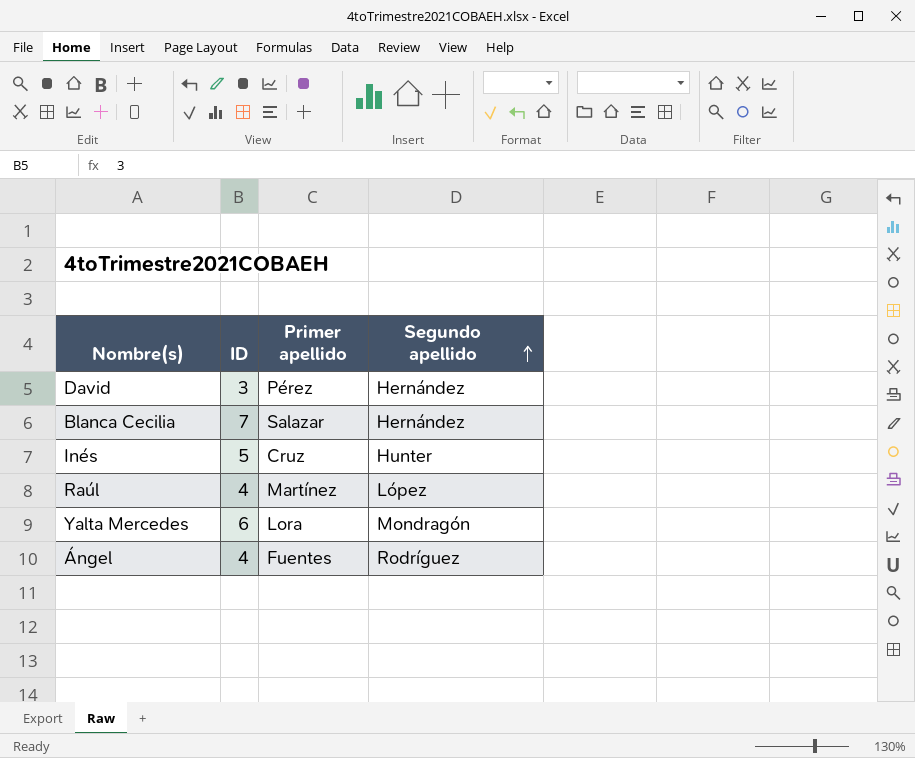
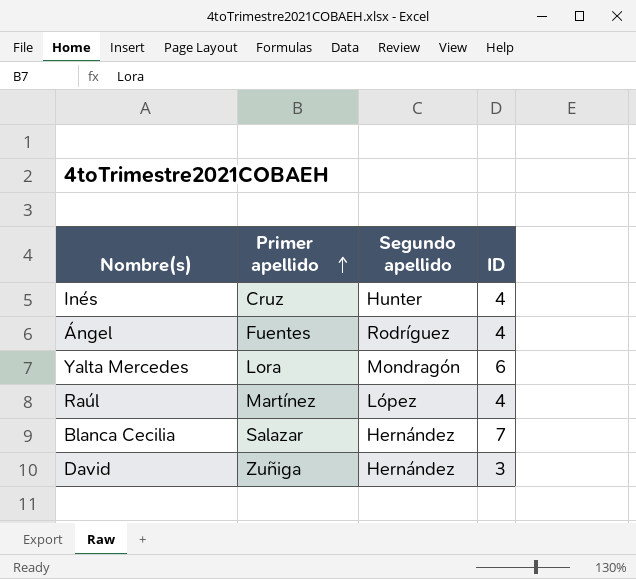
row order: Segundo apellido ascending -> Primer apellido ascending
column ID | position: 2 -> 4
Inés | ID: 5 -> 4
David | Primer apellido: Pérez -> Zuñiga

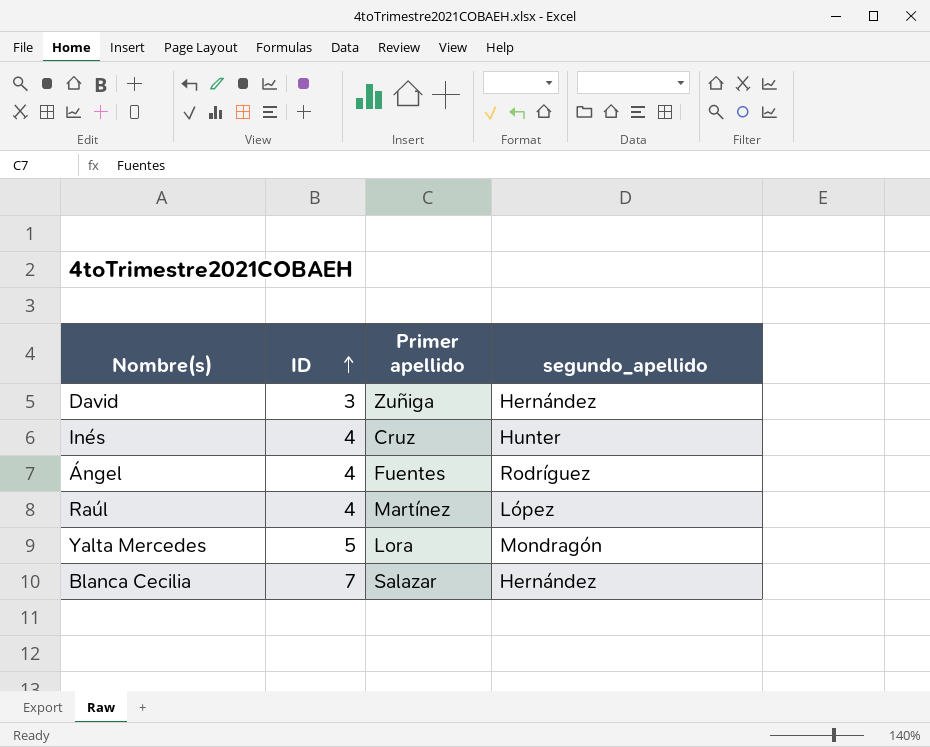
row order: Primer apellido ascending -> ID ascending
column ID | position: 4 -> 2
column name: Segundo apellido -> segundo_apellido
Yalta Mercedes | ID: 6 -> 5

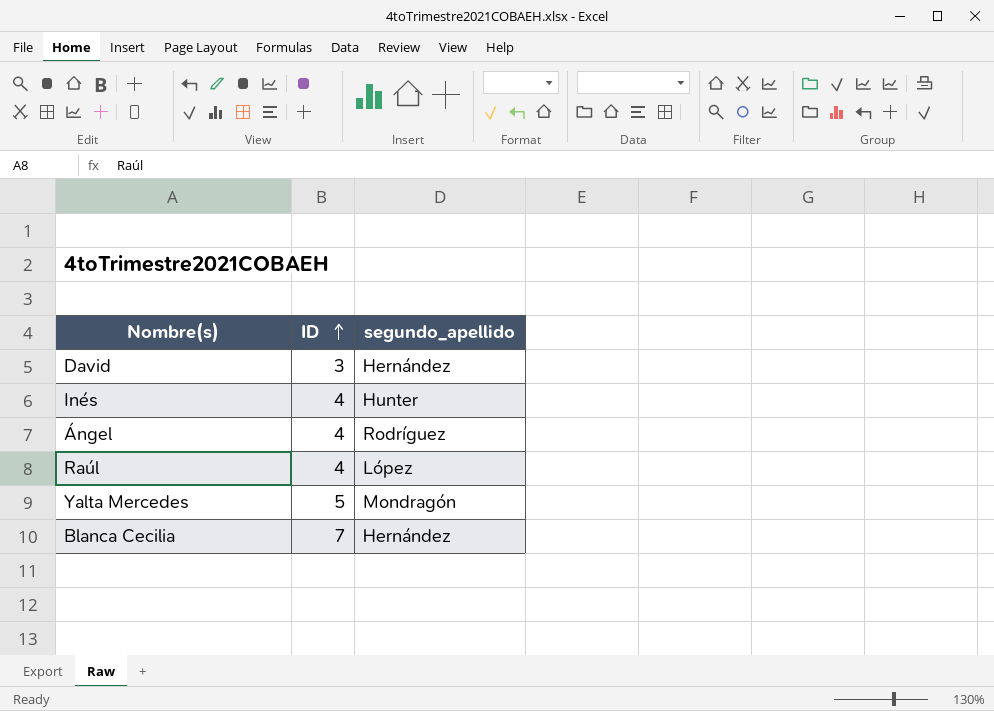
column Primer apellido | position: 3 -> none

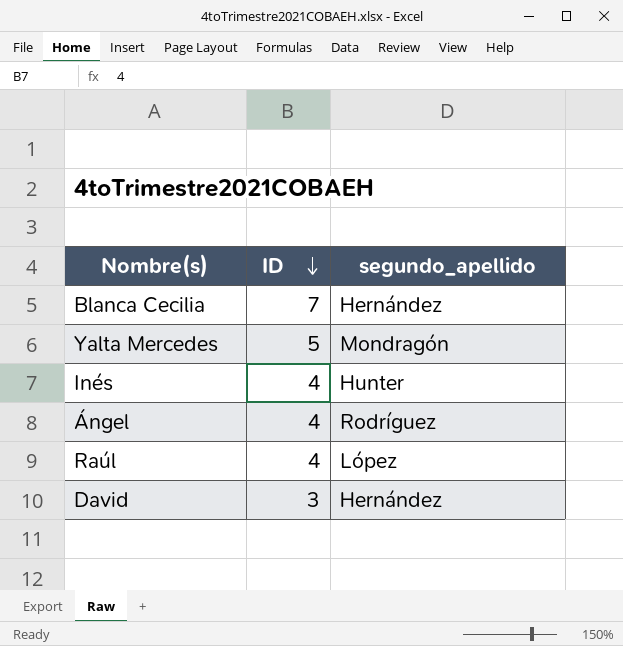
row order: ID ascending -> ID descending

